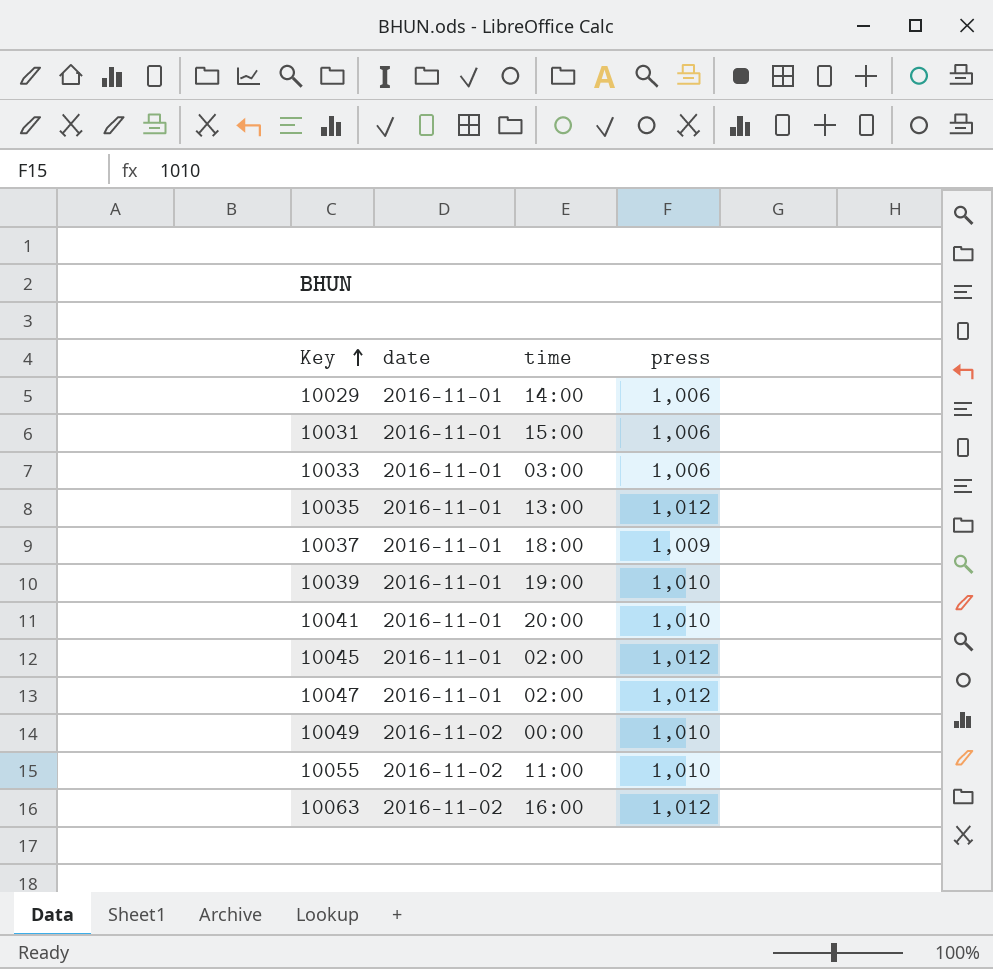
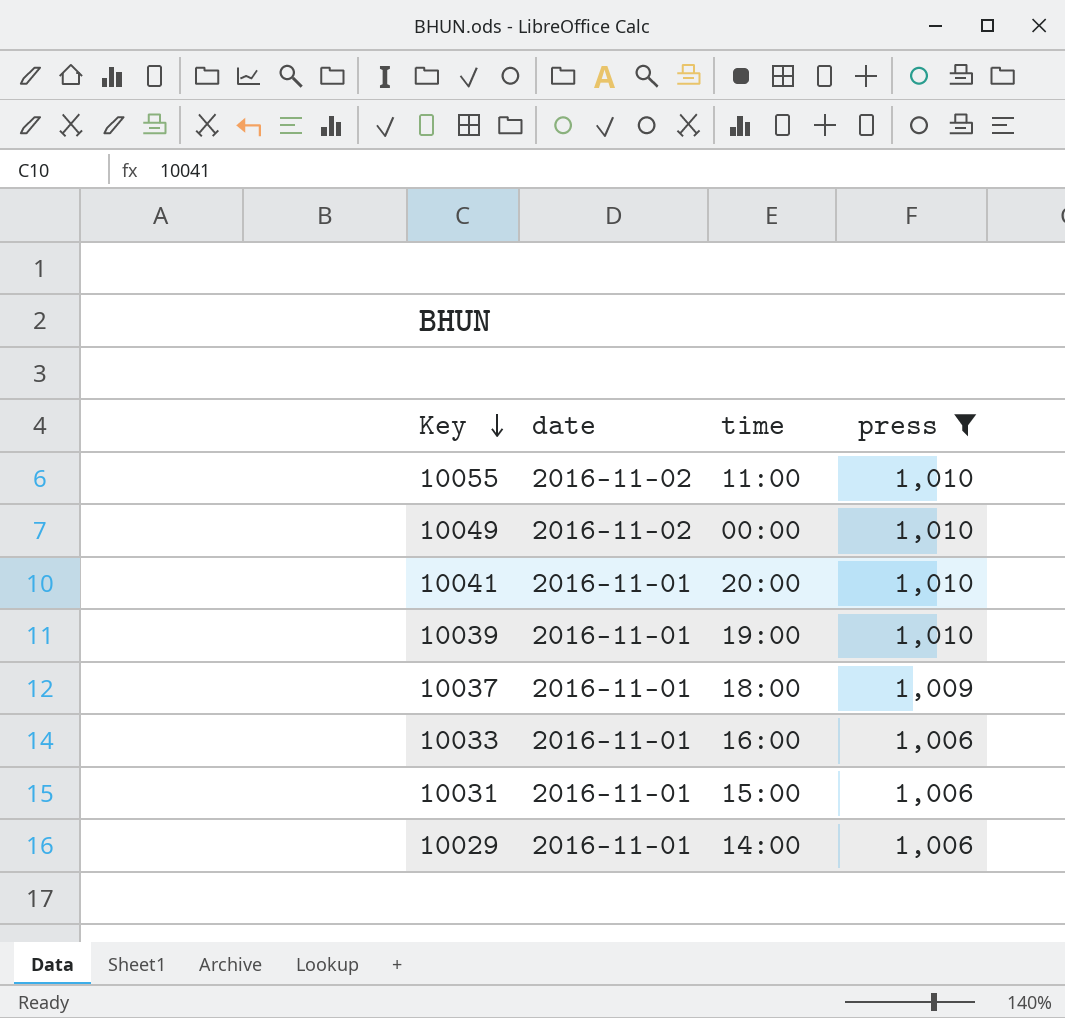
filter: none -> press != 1,012
row order: Key ascending -> Key descending
10033 | time: 03:00 -> 16:00

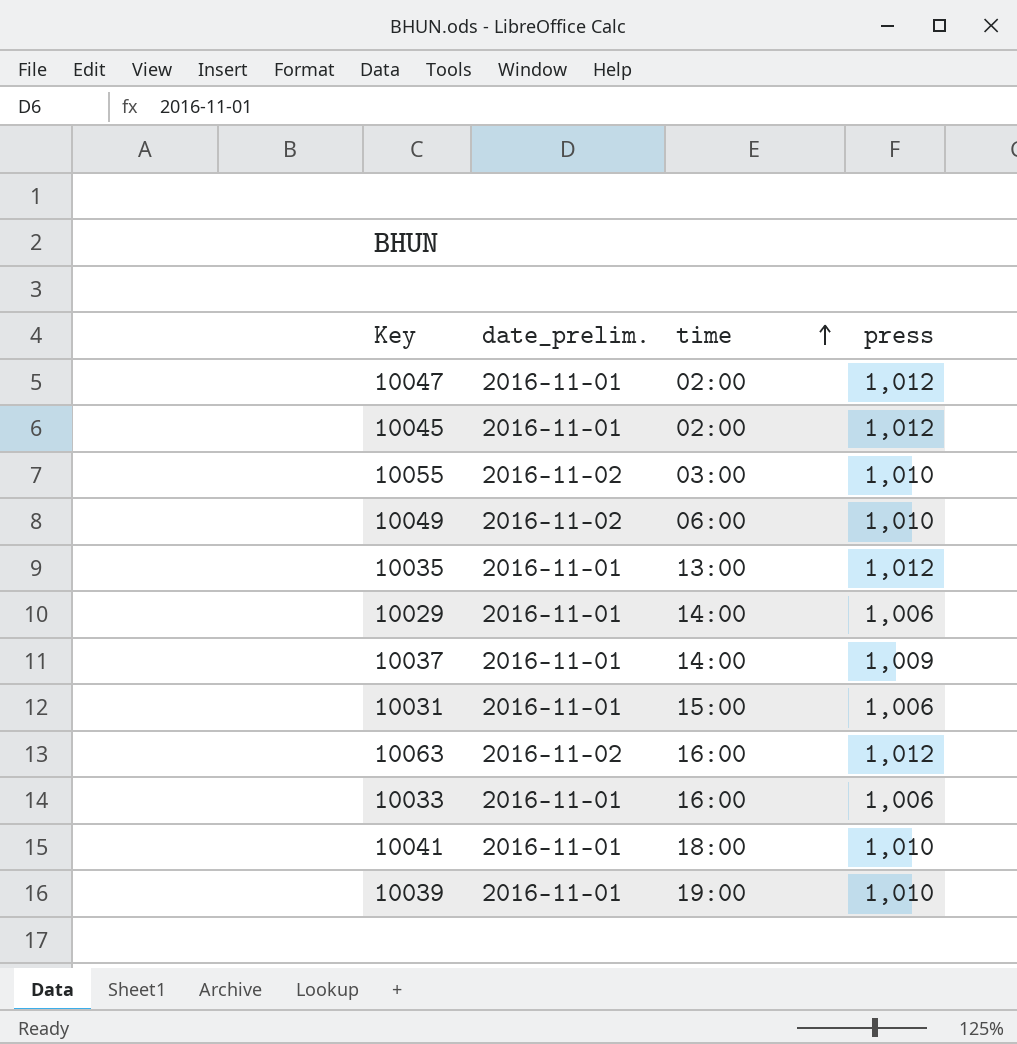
filter: press != 1,012 -> none
row order: Key descending -> time ascending
column name: date -> date_prelim.
10055 | time: 11:00 -> 03:00
10049 | time: 00:00 -> 06:00
10037 | time: 18:00 -> 14:00
10041 | time: 20:00 -> 18:00

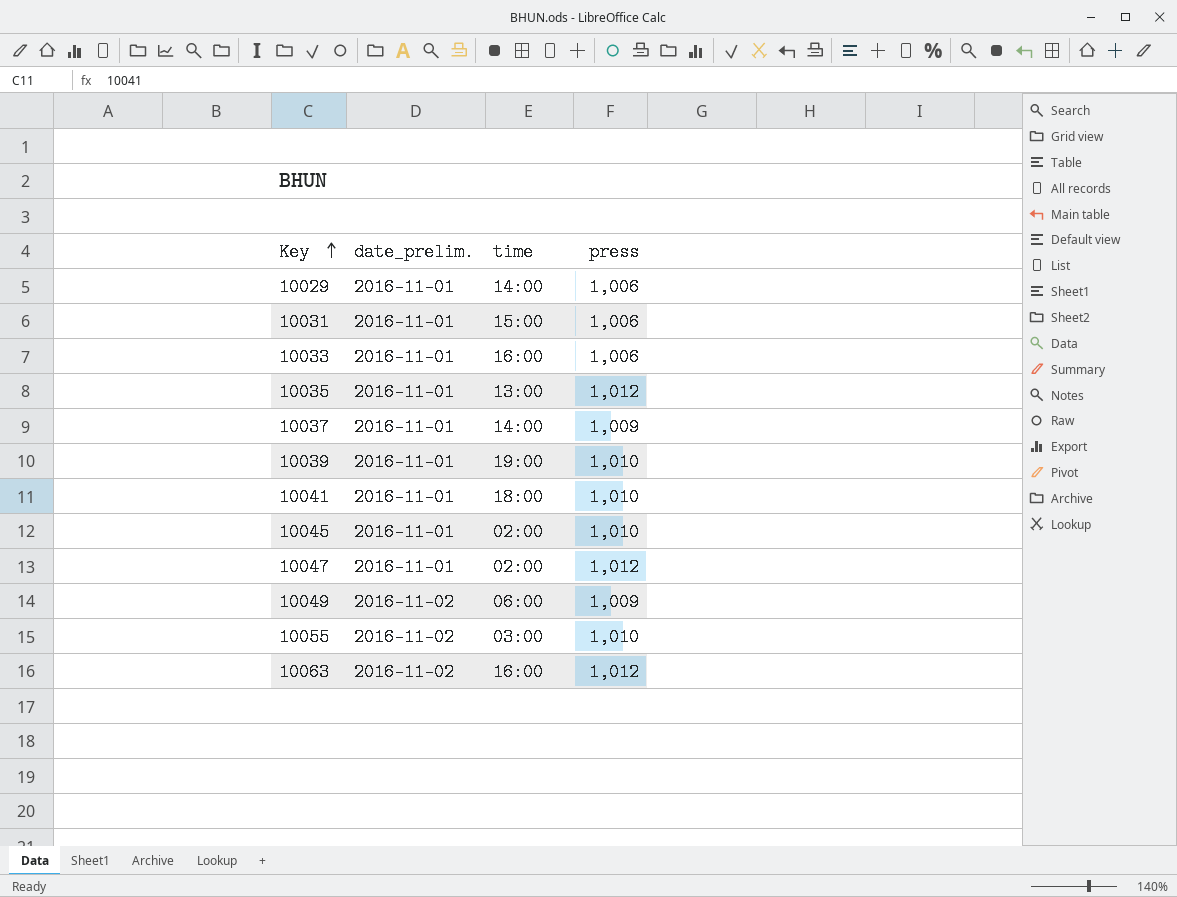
row order: time ascending -> Key ascending
10045 | press: 1,012 -> 1,010
10049 | press: 1,010 -> 1,009

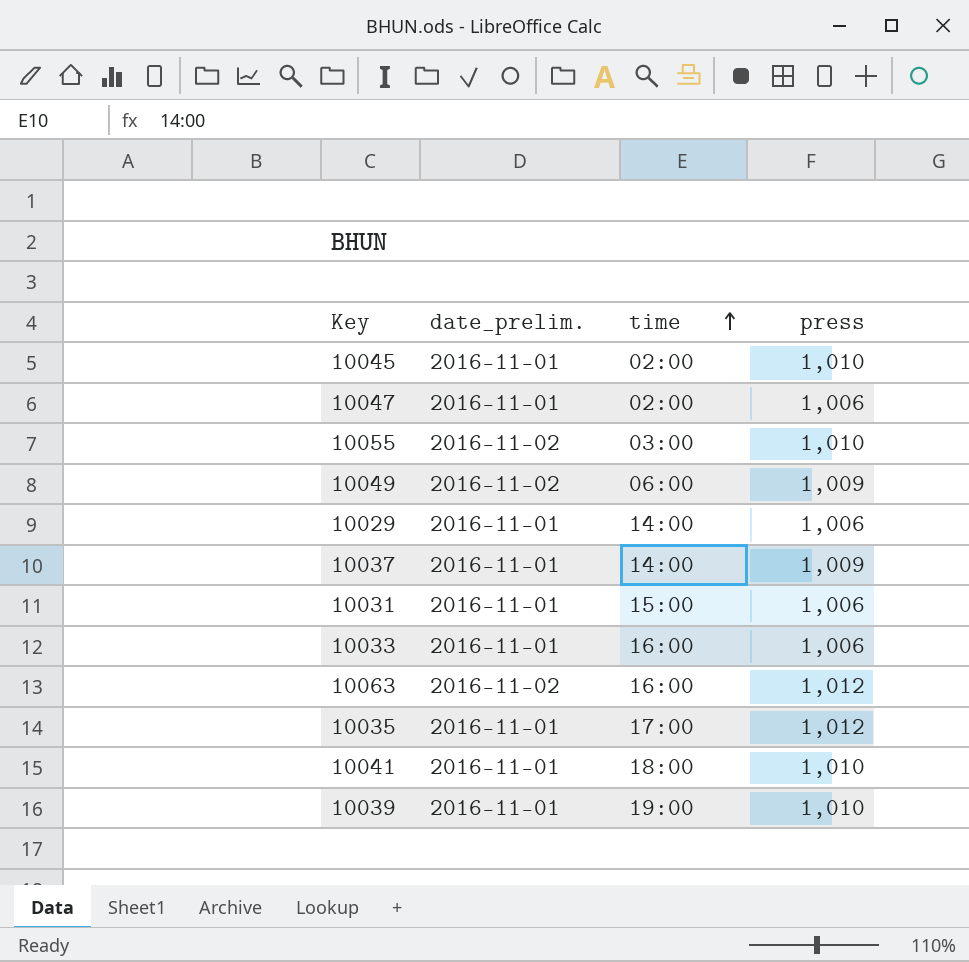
row order: Key ascending -> time ascending
10047 | press: 1,012 -> 1,006
10035 | time: 13:00 -> 17:00

